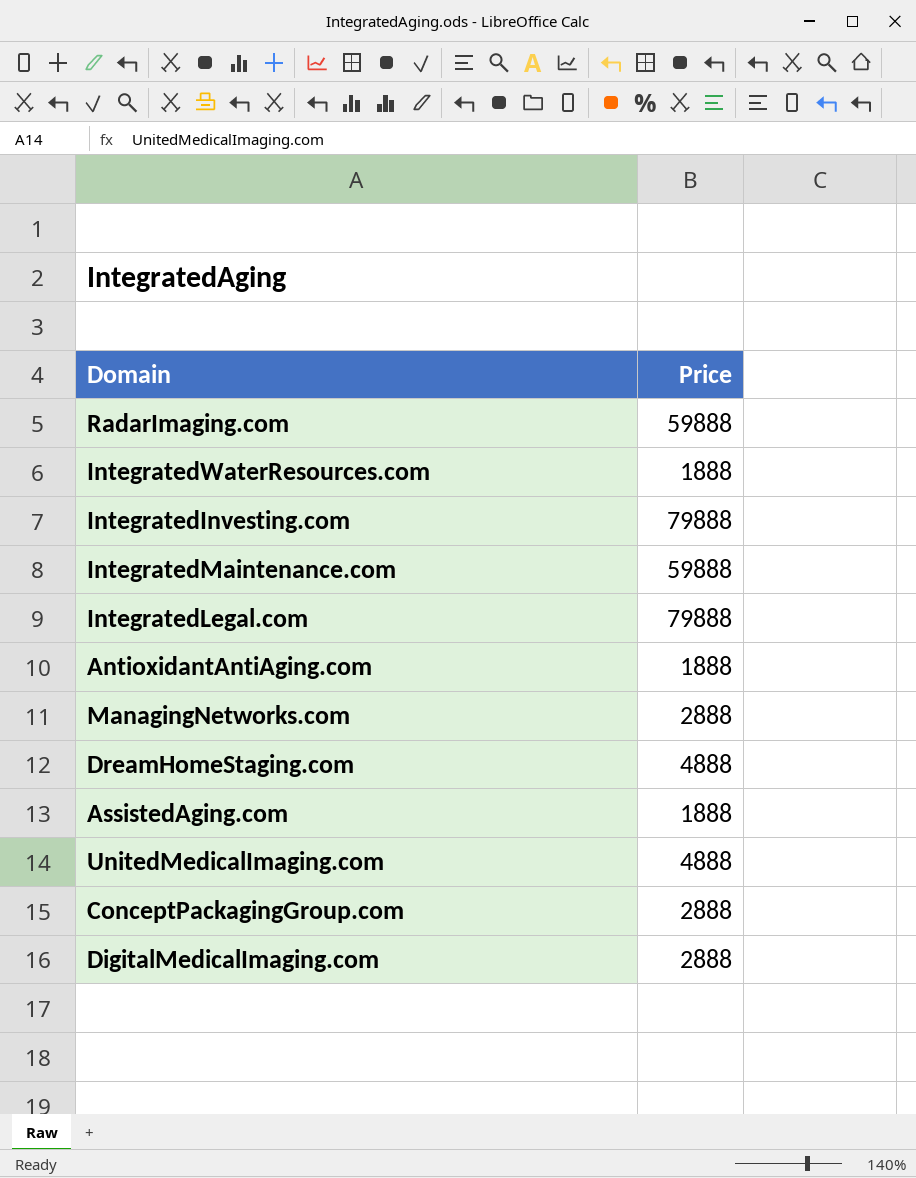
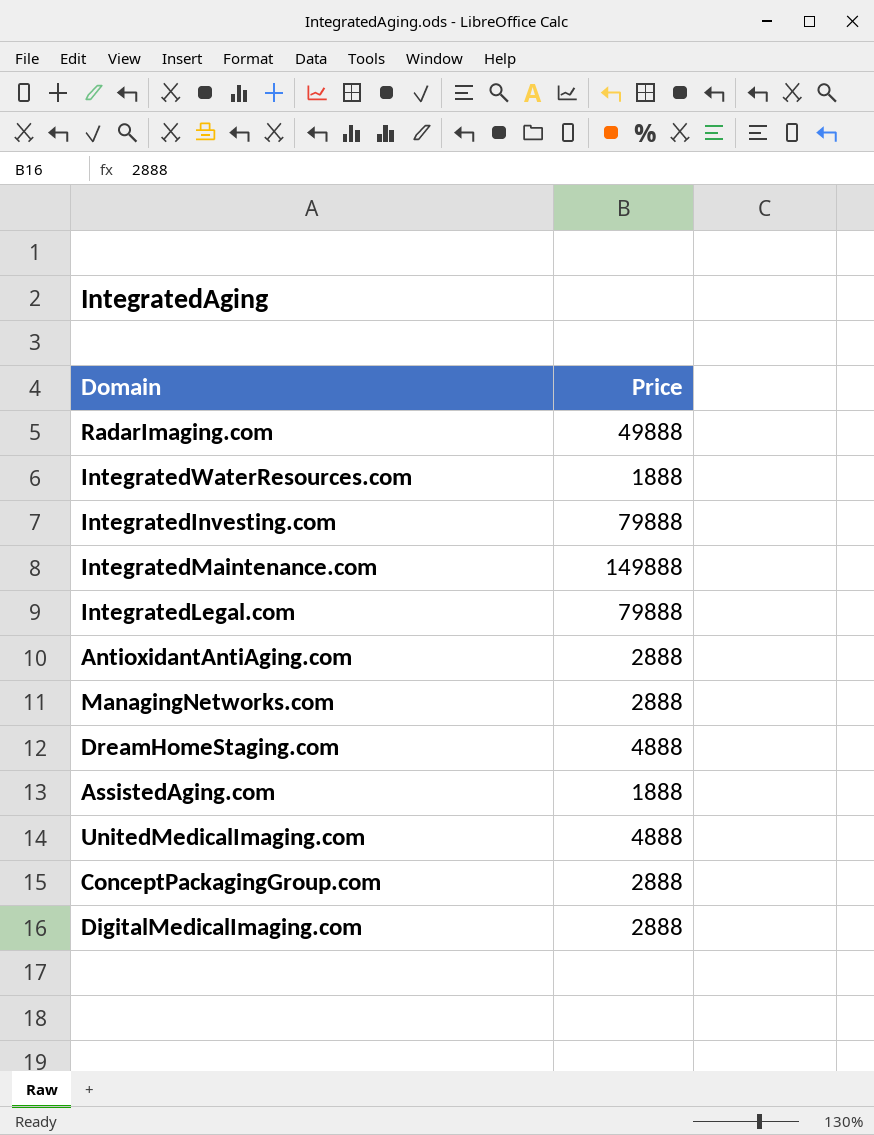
RadarImaging.com | Price: 59888 -> 49888
IntegratedMaintenance.com | Price: 59888 -> 149888
AntioxidantAntiAging.com | Price: 1888 -> 2888

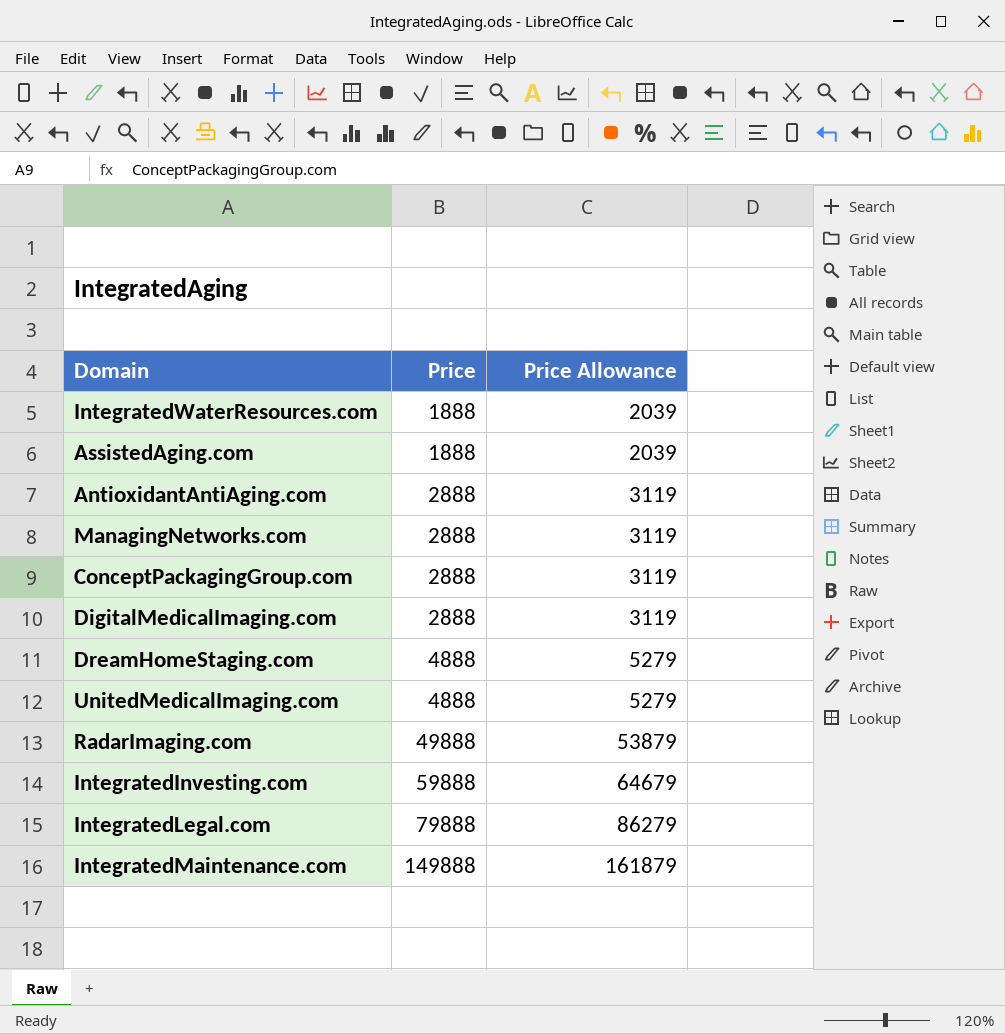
row order: none -> Price ascending
column Price Allowance | formula: none -> [Price] * 1.08
IntegratedInvesting.com | Price: 79888 -> 59888

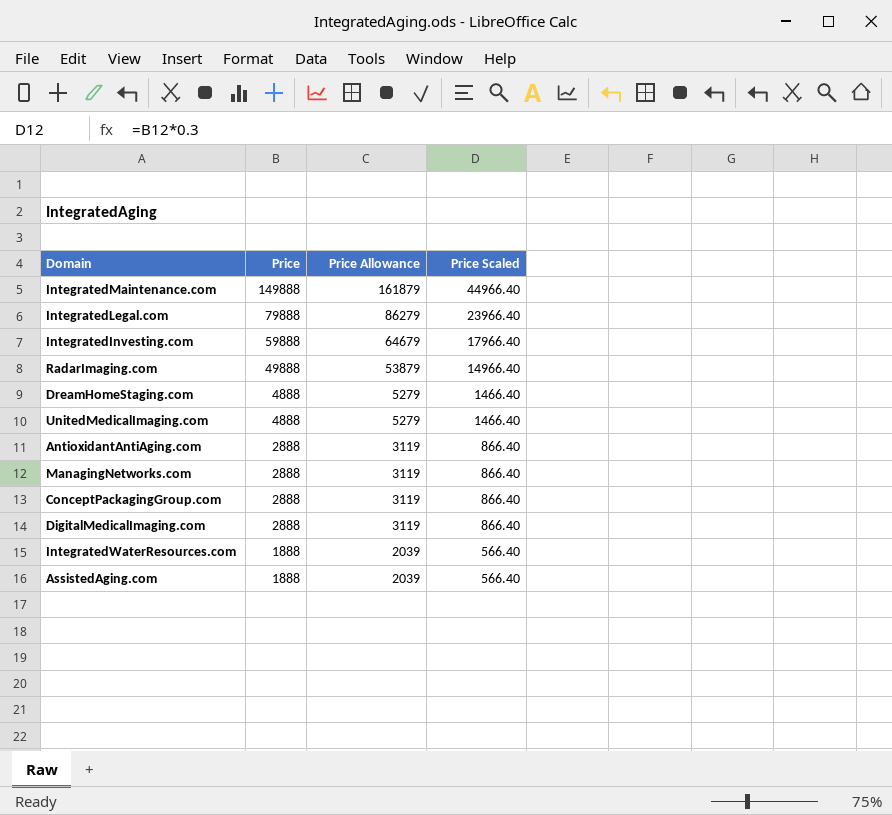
row order: Price ascending -> Price descending
column Price Scaled | formula: none -> [Price] * 0.3

